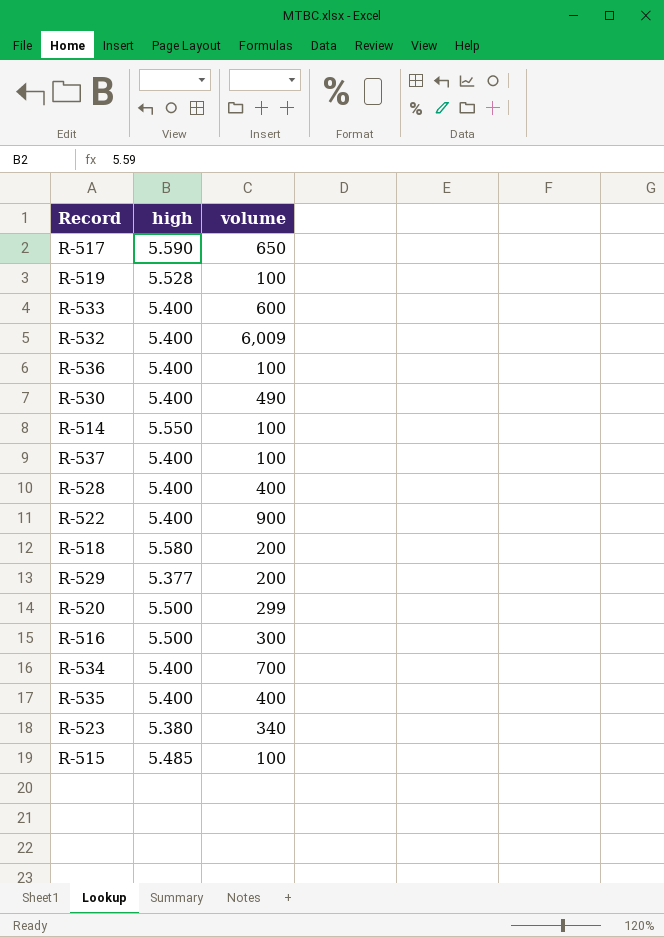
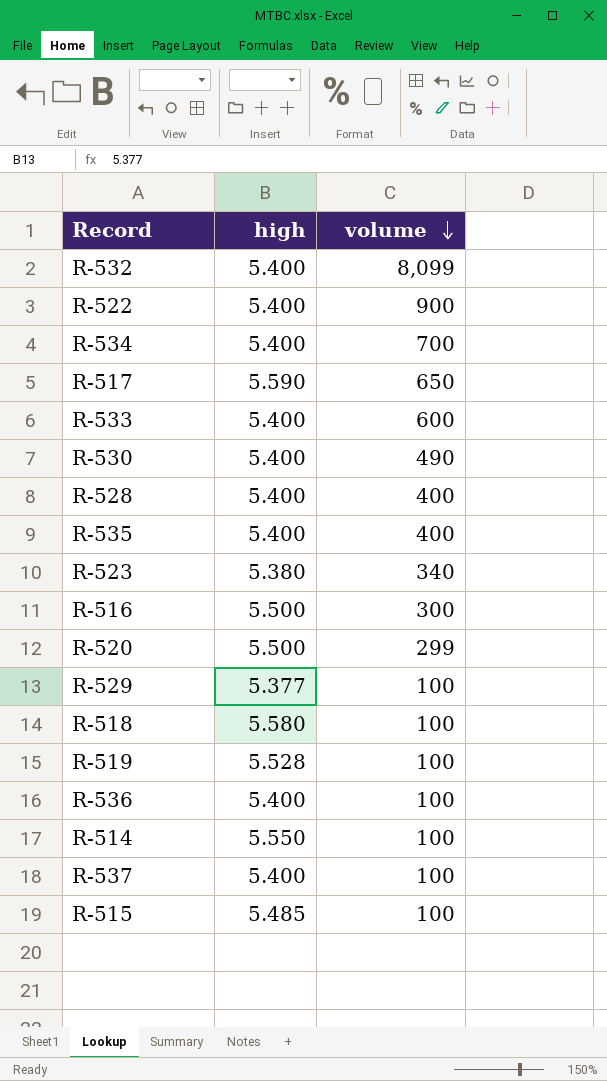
row order: none -> volume descending
R-532 | volume: 6,009 -> 8,099
R-529 | volume: 200 -> 100
R-518 | volume: 200 -> 100

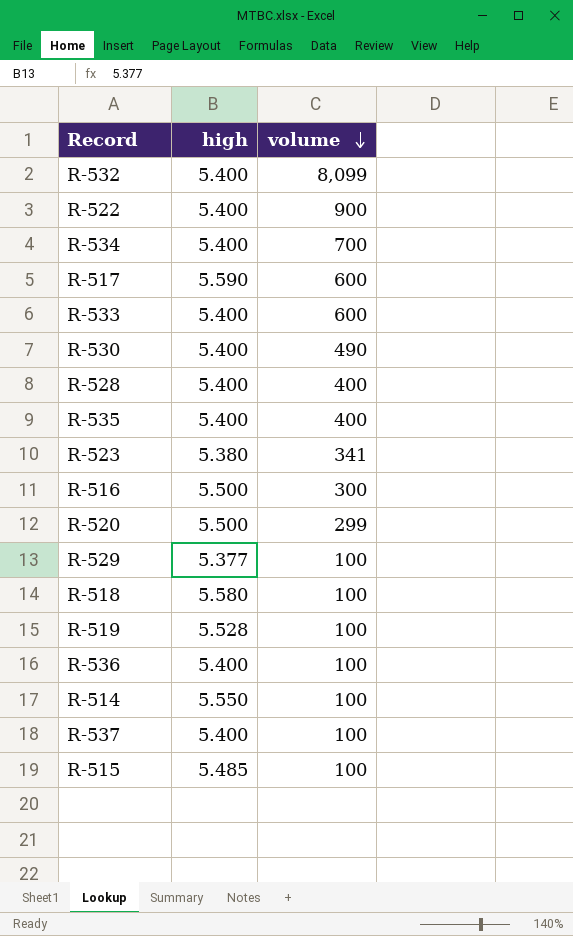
R-517 | volume: 650 -> 600
R-523 | volume: 340 -> 341

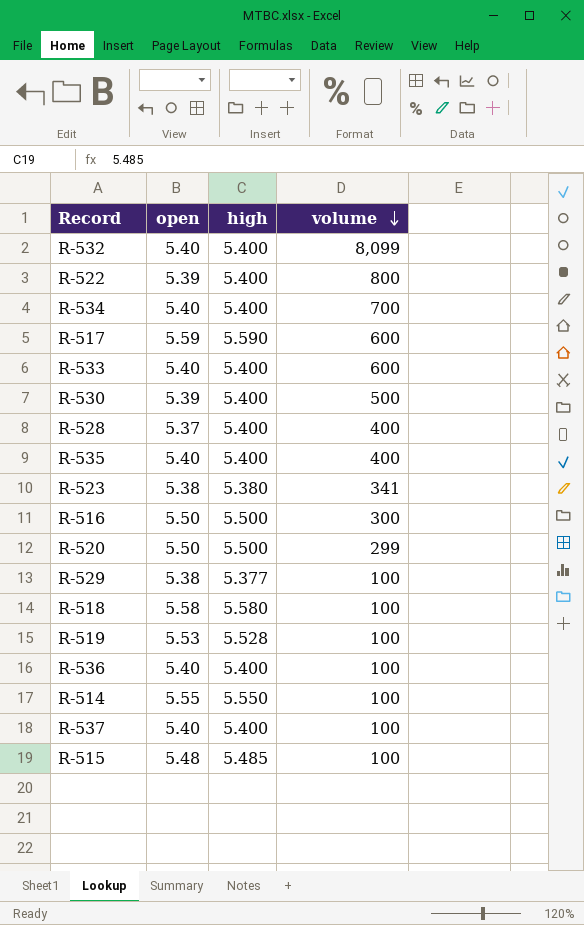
column open | position: none -> 2
R-522 | volume: 900 -> 800
R-530 | volume: 490 -> 500

